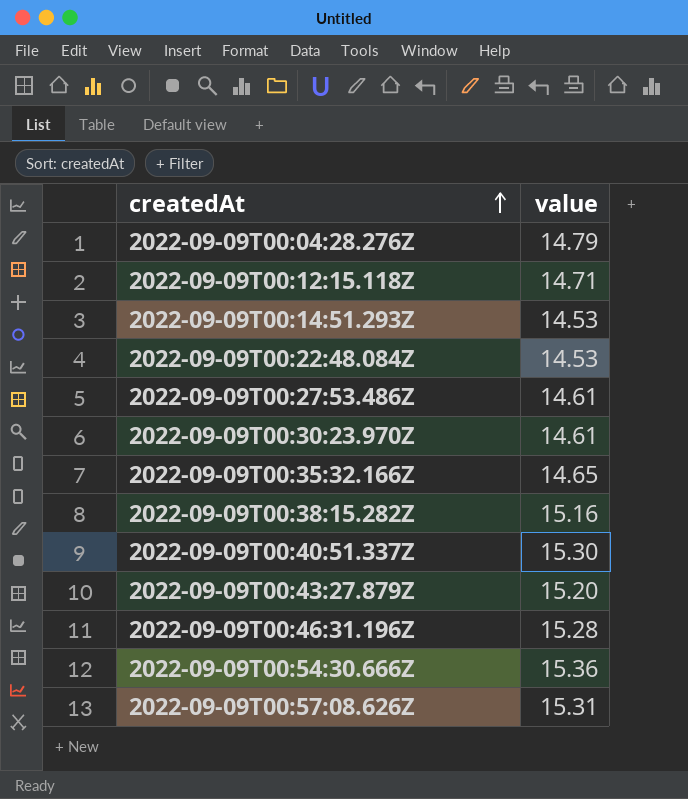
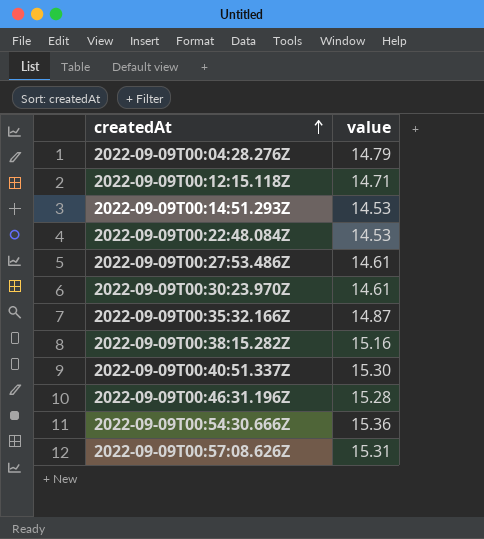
row 2022-09-09T00:43:27.879Z: 15.20 -> none
2022-09-09T00:35:32.166Z | value: 14.65 -> 14.87

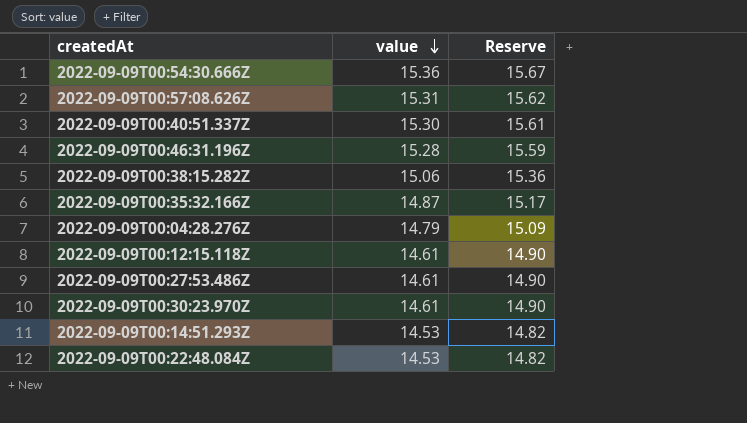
row order: createdAt ascending -> value descending
column Reserve | formula: none -> [value] * 1.02
2022-09-09T00:38:15.282Z | value: 15.16 -> 15.06
2022-09-09T00:12:15.118Z | value: 14.71 -> 14.61

